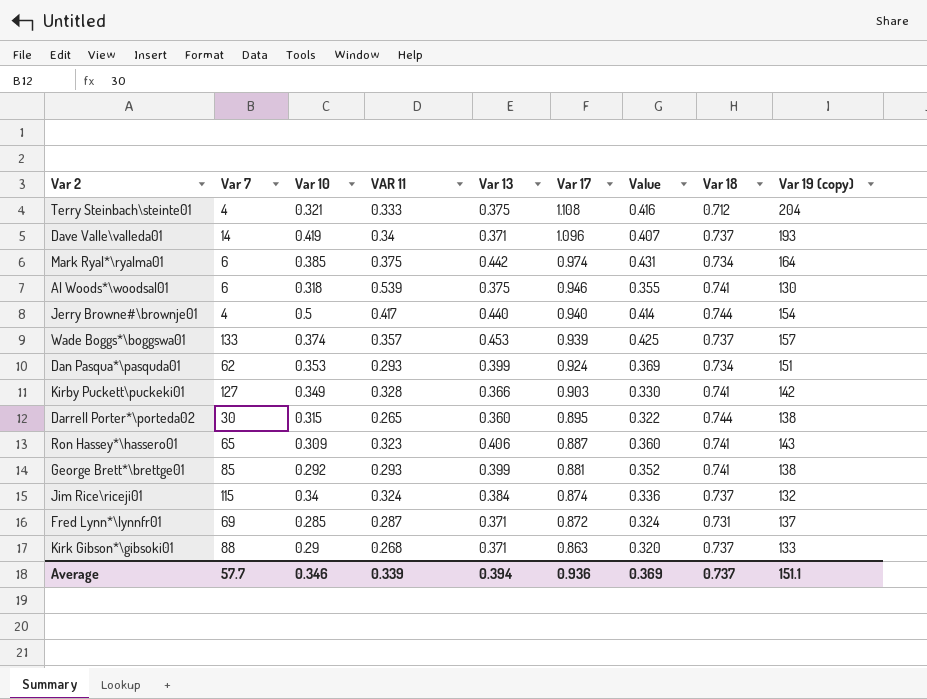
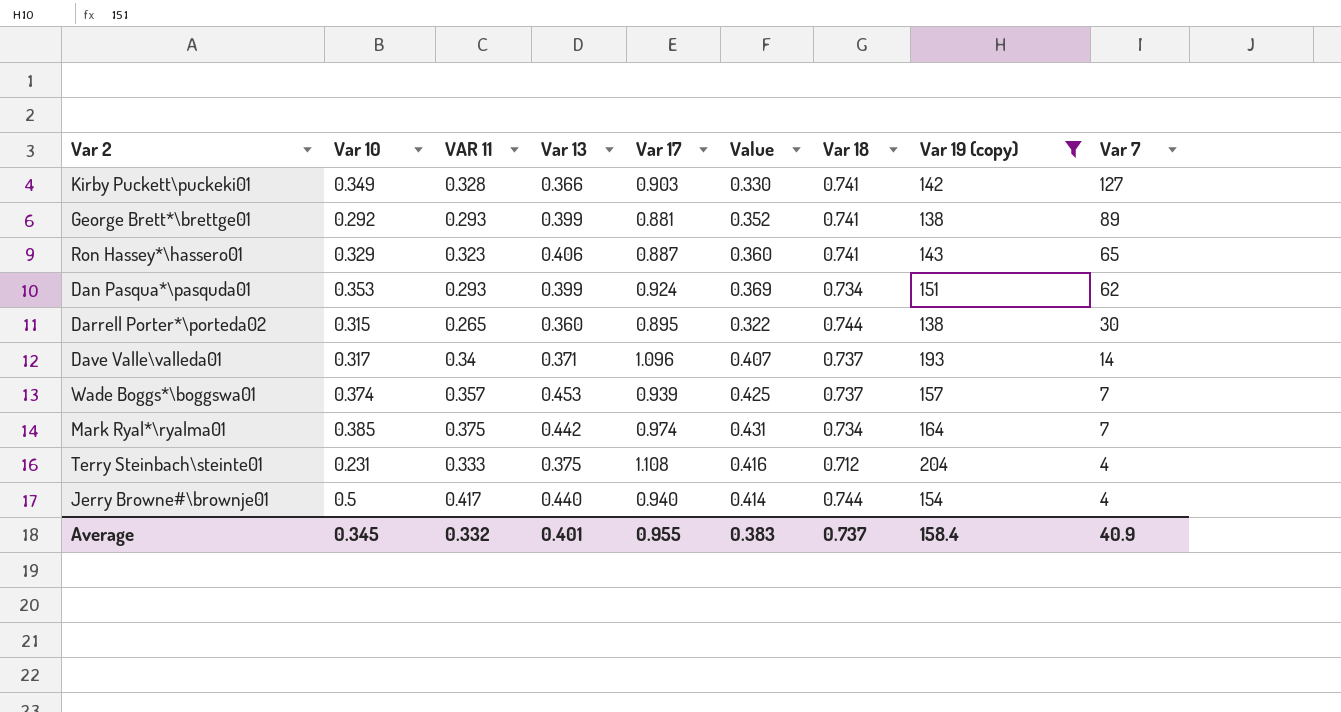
filter: none -> Var 19 (copy) >= 138
row order: Var 17 descending -> Var 7 descending
column Var 7 | position: 2 -> 9
George Brett*\brettge01 | Var 7: 85 -> 89
Ron Hassey*\hassero01 | Var 10: 0.309 -> 0.329
Dave Valle\valleda01 | Var 10: 0.419 -> 0.317
Wade Boggs*\boggswa01 | Var 7: 133 -> 7
Mark Ryal*\ryalma01 | Var 7: 6 -> 7
Terry Steinbach\steinte01 | Var 10: 0.321 -> 0.231
Average | Var 10: 0.346 -> 0.345
Average | VAR 11: 0.339 -> 0.332
Average | Var 13: 0.394 -> 0.401
Average | Var 17: 0.936 -> 0.955
Average | Value: 0.369 -> 0.383
Average | Var 19 (copy): 151.1 -> 158.4
Average | Var 7: 57.7 -> 40.9

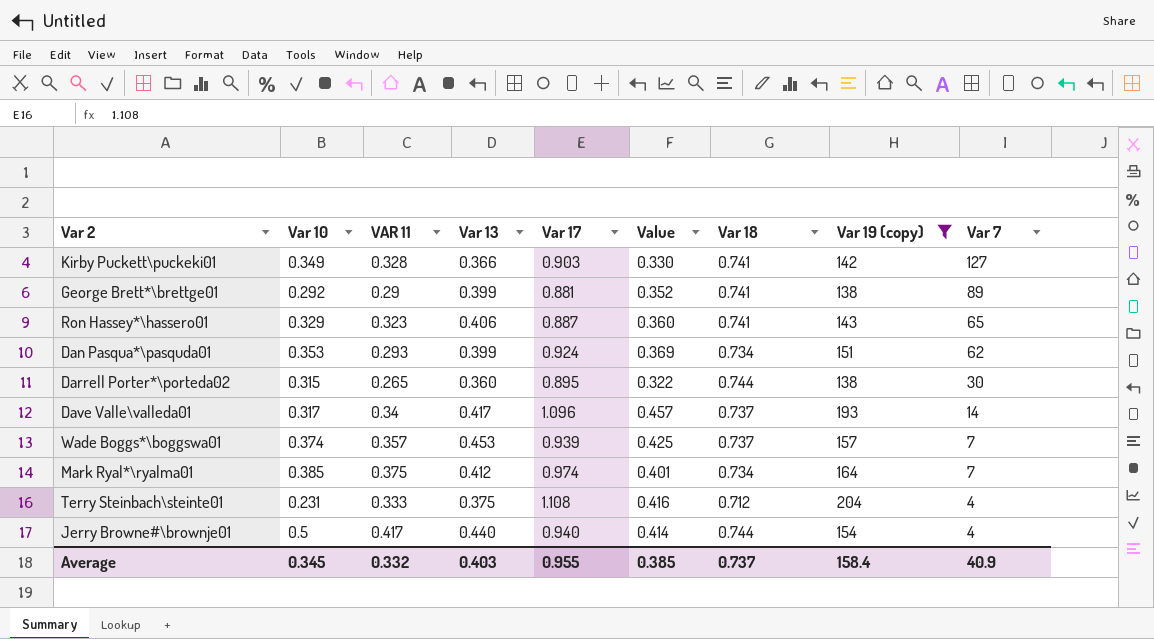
George Brett*\brettge01 | VAR 11: 0.293 -> 0.29
Dave Valle\valleda01 | Var 13: 0.371 -> 0.417
Dave Valle\valleda01 | Value: 0.407 -> 0.457
Mark Ryal*\ryalma01 | Var 13: 0.442 -> 0.412
Mark Ryal*\ryalma01 | Value: 0.431 -> 0.401
Average | Var 13: 0.401 -> 0.403
Average | Value: 0.383 -> 0.385

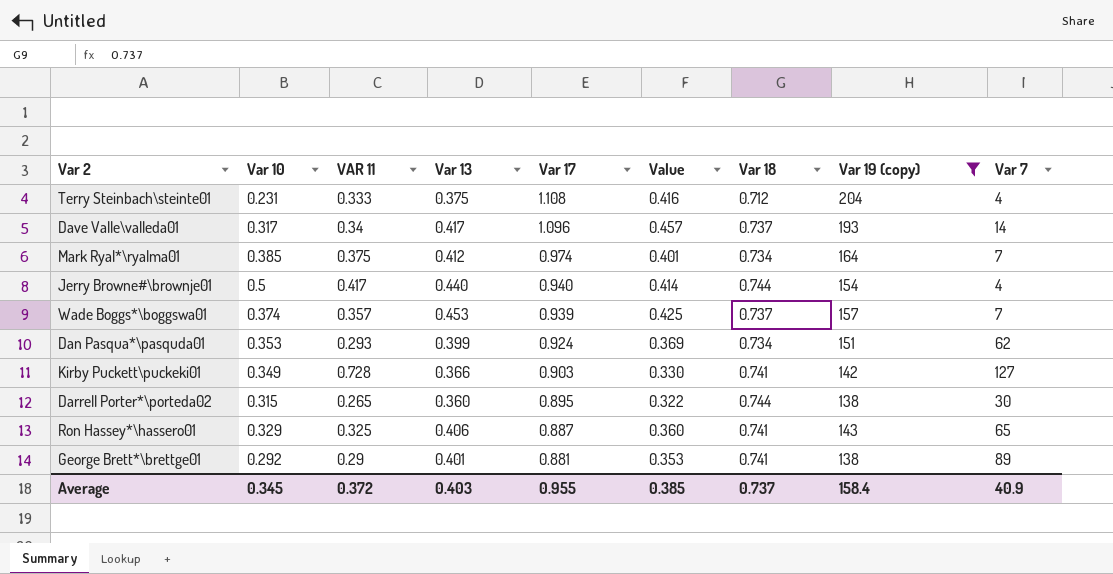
row order: Var 7 descending -> Var 17 descending
Kirby Puckett\puckeki01 | VAR 11: 0.328 -> 0.728
Ron Hassey*\hassero01 | VAR 11: 0.323 -> 0.325
George Brett*\brettge01 | Var 13: 0.399 -> 0.401
George Brett*\brettge01 | Value: 0.352 -> 0.353
Average | VAR 11: 0.332 -> 0.372

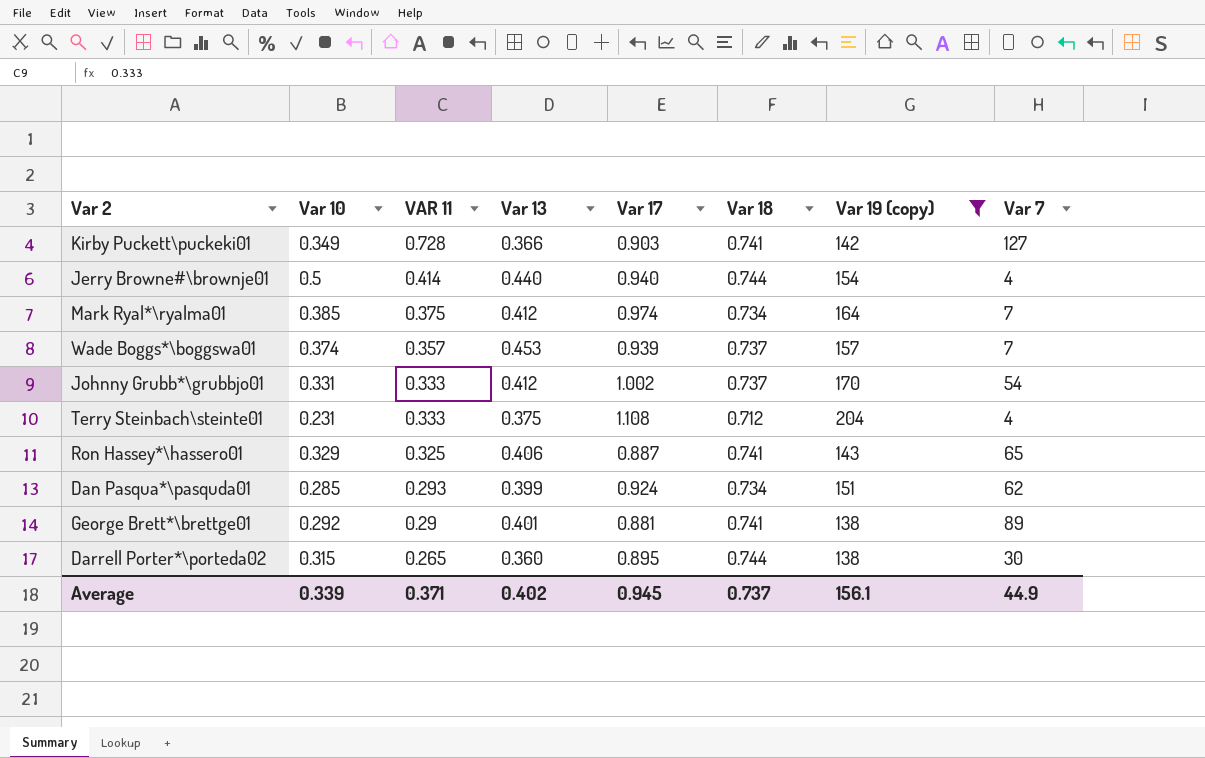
row order: Var 17 descending -> VAR 11 descending
column Value | formula: [Var 13] * [Var 17] -> none
row Dave Valle\valleda01: 0.317 | 0.34 | 0.417 | 1.096 | 0.457 | 0.737 | 193 | 14 -> none
Jerry Browne#\brownje01 | VAR 11: 0.417 -> 0.414
row Johnny Grubb*\grubbjo01: none -> 0.331 | 0.333 | 0.412 | 1.002 | 0.737 | 170 | 54
Dan Pasqua*\pasquda01 | Var 10: 0.353 -> 0.285
Average | Var 10: 0.345 -> 0.339
Average | VAR 11: 0.372 -> 0.371
Average | Var 13: 0.403 -> 0.402
Average | Var 17: 0.955 -> 0.945
Average | Var 19 (copy): 158.4 -> 156.1
Average | Var 7: 40.9 -> 44.9

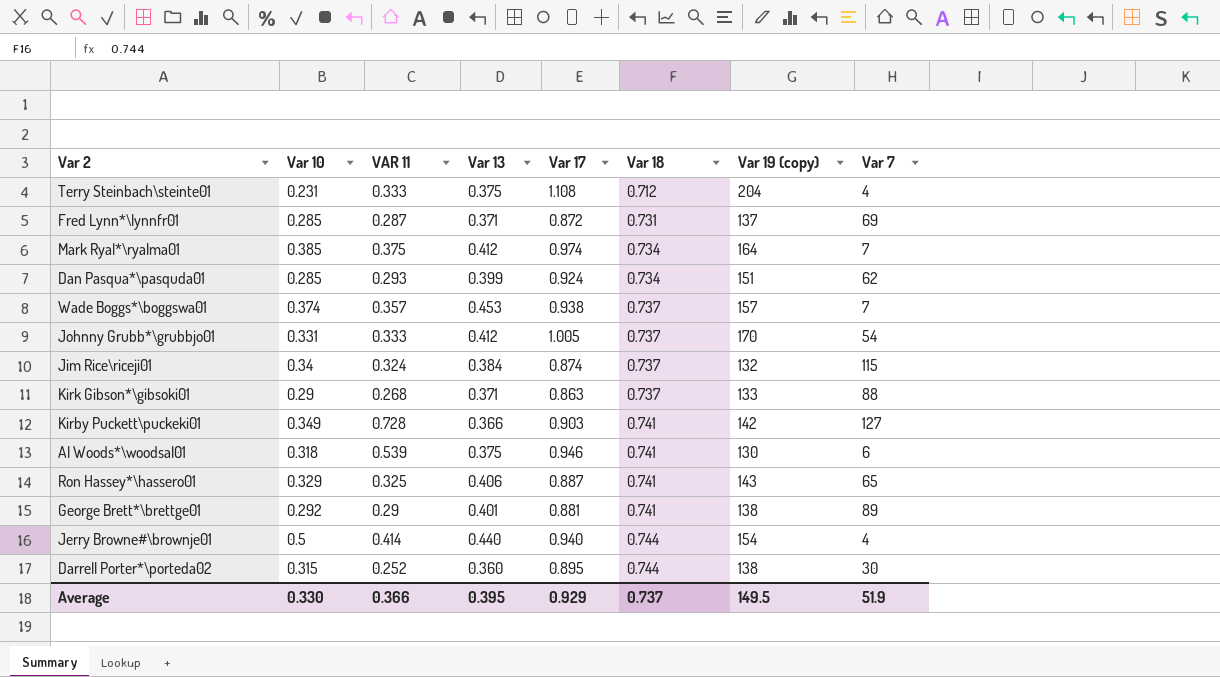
filter: Var 19 (copy) >= 138 -> none
row order: VAR 11 descending -> Var 18 ascending
Wade Boggs*\boggswa01 | Var 17: 0.939 -> 0.938
Johnny Grubb*\grubbjo01 | Var 17: 1.002 -> 1.005
Darrell Porter*\porteda02 | VAR 11: 0.265 -> 0.252
Average | Var 10: 0.339 -> 0.330
Average | VAR 11: 0.371 -> 0.366
Average | Var 13: 0.402 -> 0.395
Average | Var 17: 0.945 -> 0.929
Average | Var 19 (copy): 156.1 -> 149.5
Average | Var 7: 44.9 -> 51.9

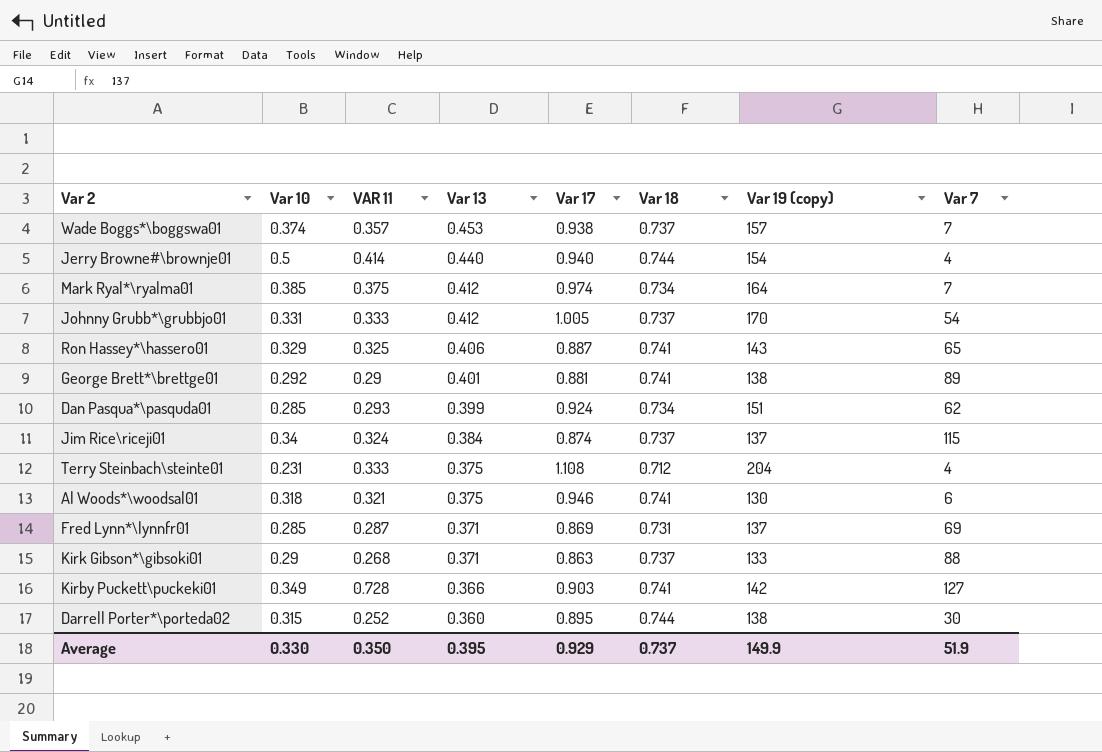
row order: Var 18 ascending -> Var 13 descending
Jim Rice\riceji01 | Var 19 (copy): 132 -> 137
Al Woods*\woodsal01 | VAR 11: 0.539 -> 0.321
Fred Lynn*\lynnfr01 | Var 17: 0.872 -> 0.869
Average | VAR 11: 0.366 -> 0.350
Average | Var 19 (copy): 149.5 -> 149.9

